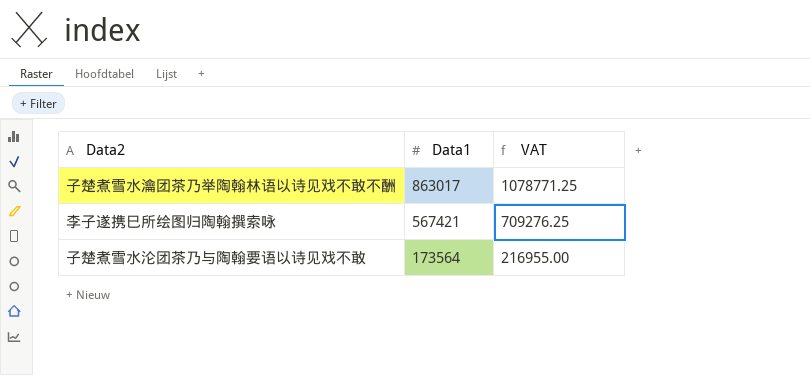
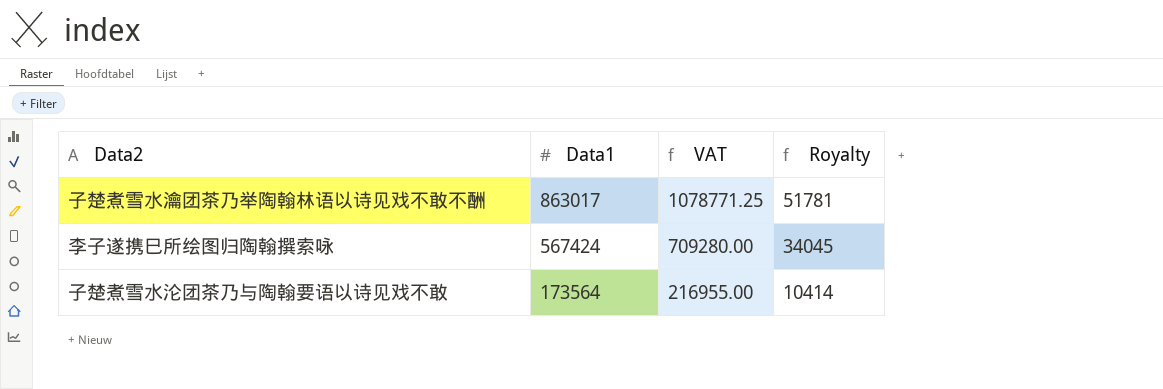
column Royalty | formula: none -> [Data1] * 0.06
李子遂携巳所绘图归陶翰撰索咏 | Data1: 567421 -> 567424
李子遂携巳所绘图归陶翰撰索咏 | VAT: 709276.25 -> 709280.00

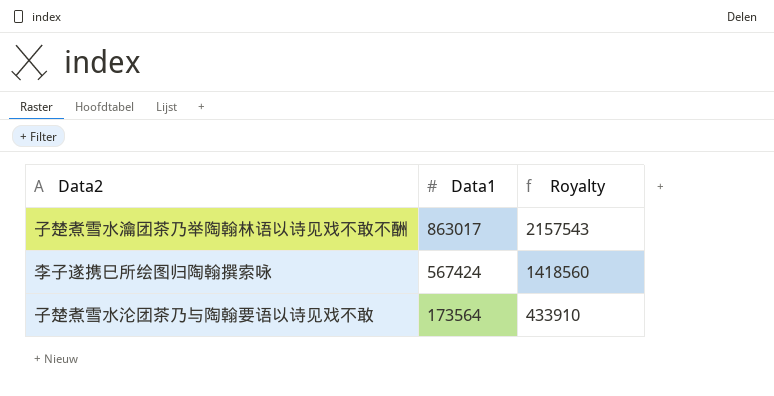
column VAT | formula: [Data1] * 1.25 -> none
column Royalty | formula: [Data1] * 0.06 -> [Data1] * 2.5

